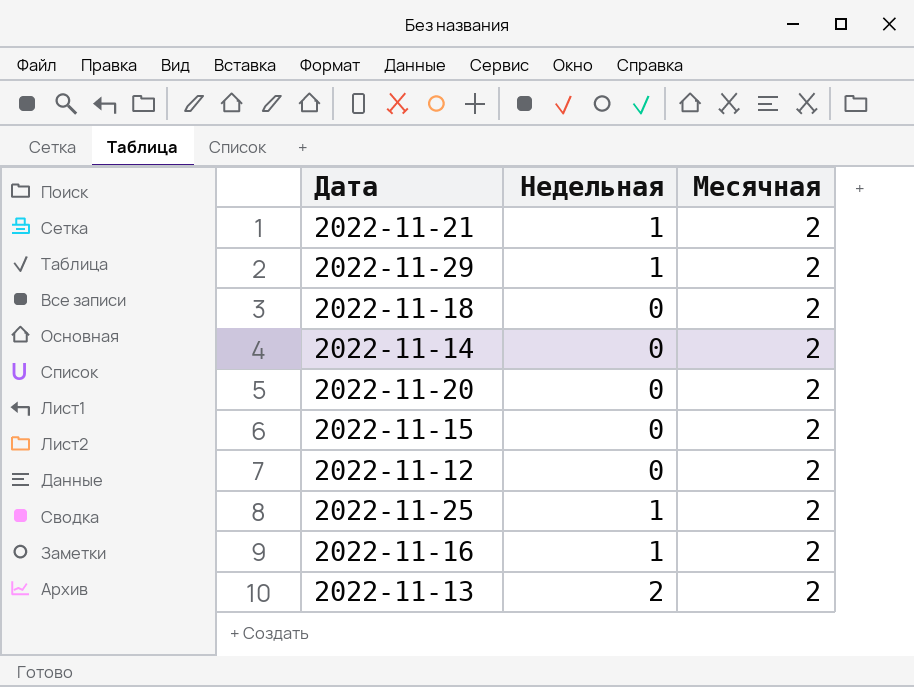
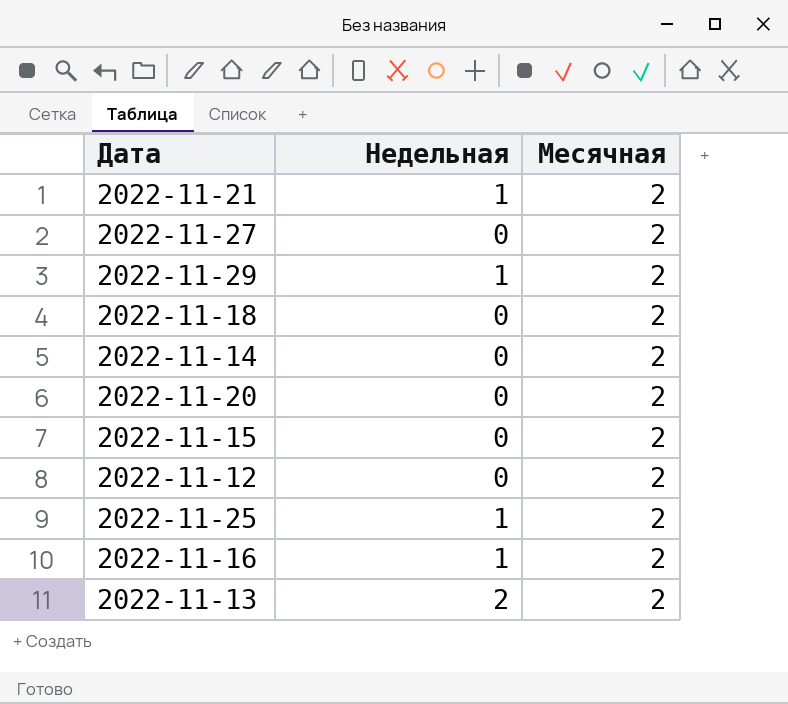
row 2022-11-27: none -> 0 | 2

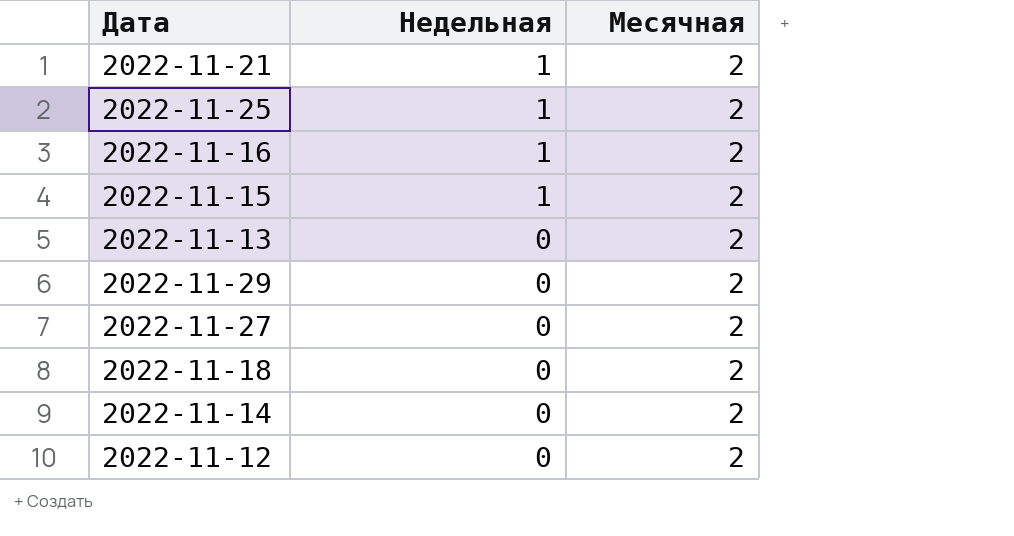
row order: none -> Недельная descending
row 2022-11-20: 0 | 2 -> none
2022-11-15 | Недельная: 0 -> 1
2022-11-13 | Недельная: 2 -> 0
2022-11-29 | Недельная: 1 -> 0

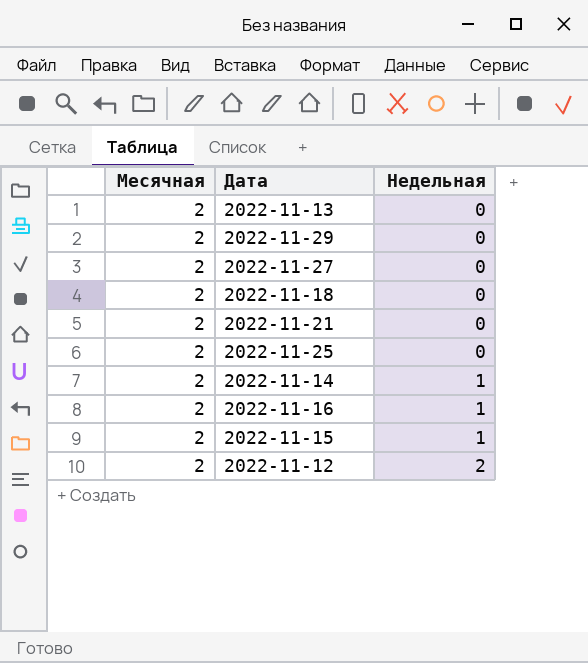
row order: Недельная descending -> Недельная ascending
column Месячная | position: 3 -> 1
2022-11-21 | Недельная: 1 -> 0
2022-11-25 | Недельная: 1 -> 0
2022-11-14 | Недельная: 0 -> 1
2022-11-12 | Недельная: 0 -> 2

